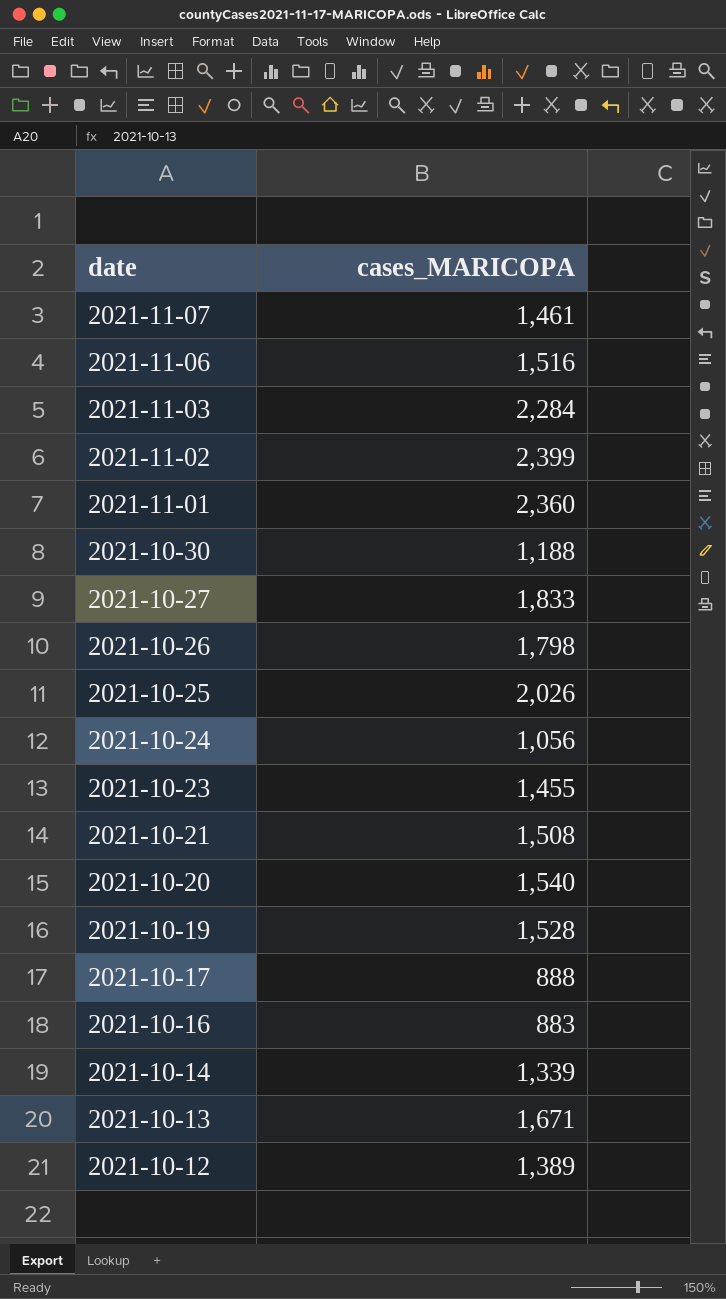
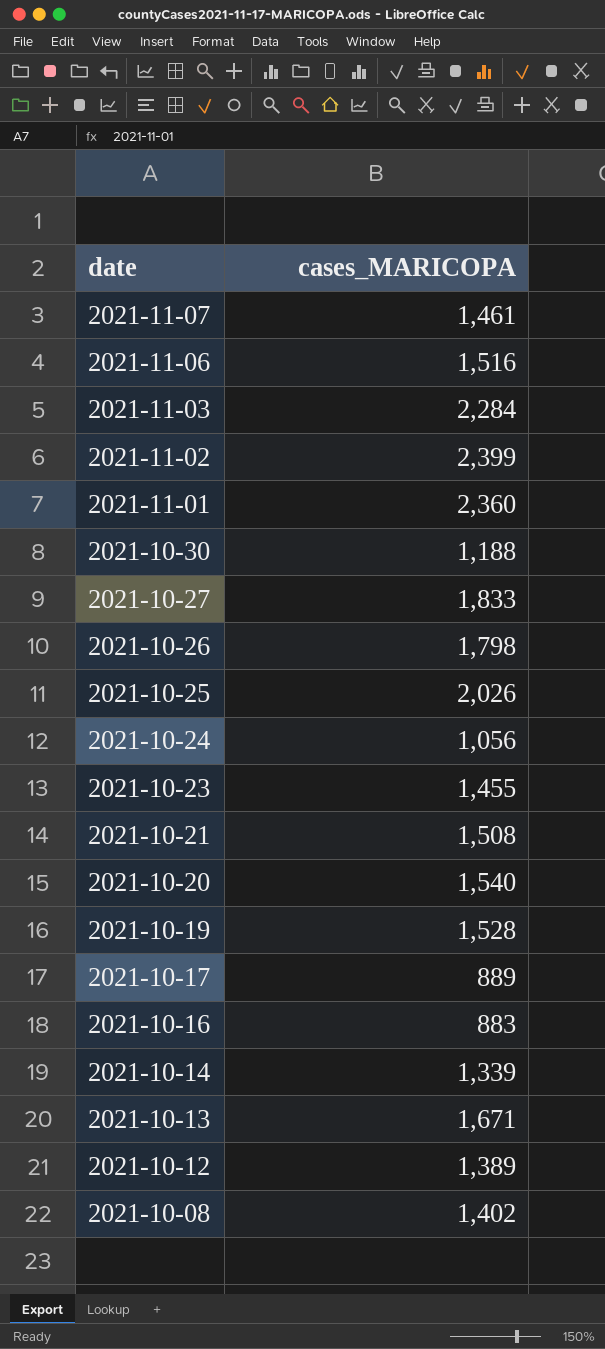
2021-10-17 | cases_MARICOPA: 888 -> 889
row 2021-10-08: none -> 1,402

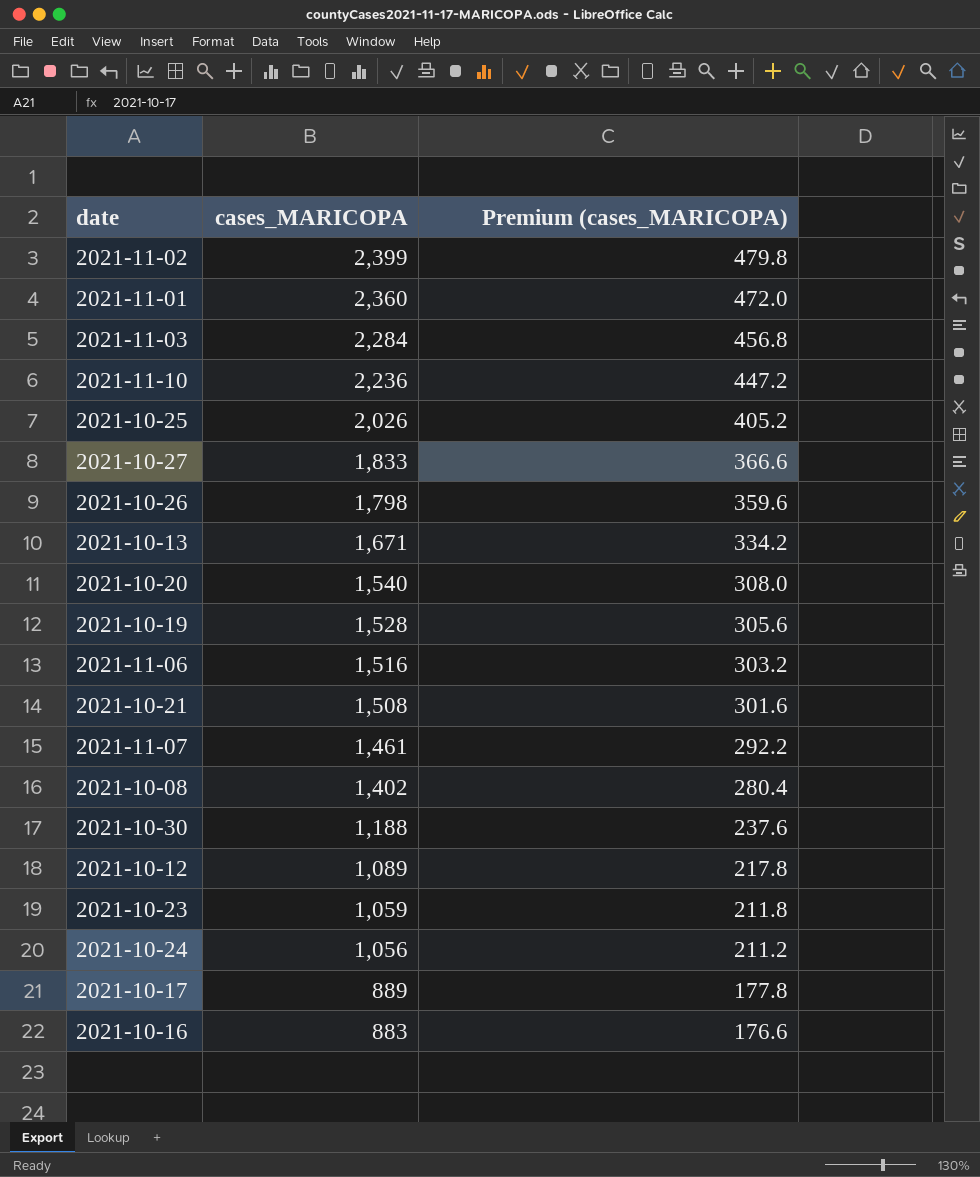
row order: date descending -> cases_MARICOPA descending
column Premium (cases_MARICOPA) | formula: none -> [cases_MARICOPA] * 0.2
row 2021-10-14: 1,339 -> none
row 2021-11-10: none -> 2,236 | 447.2
2021-10-12 | cases_MARICOPA: 1,389 -> 1,089
2021-10-23 | cases_MARICOPA: 1,455 -> 1,059

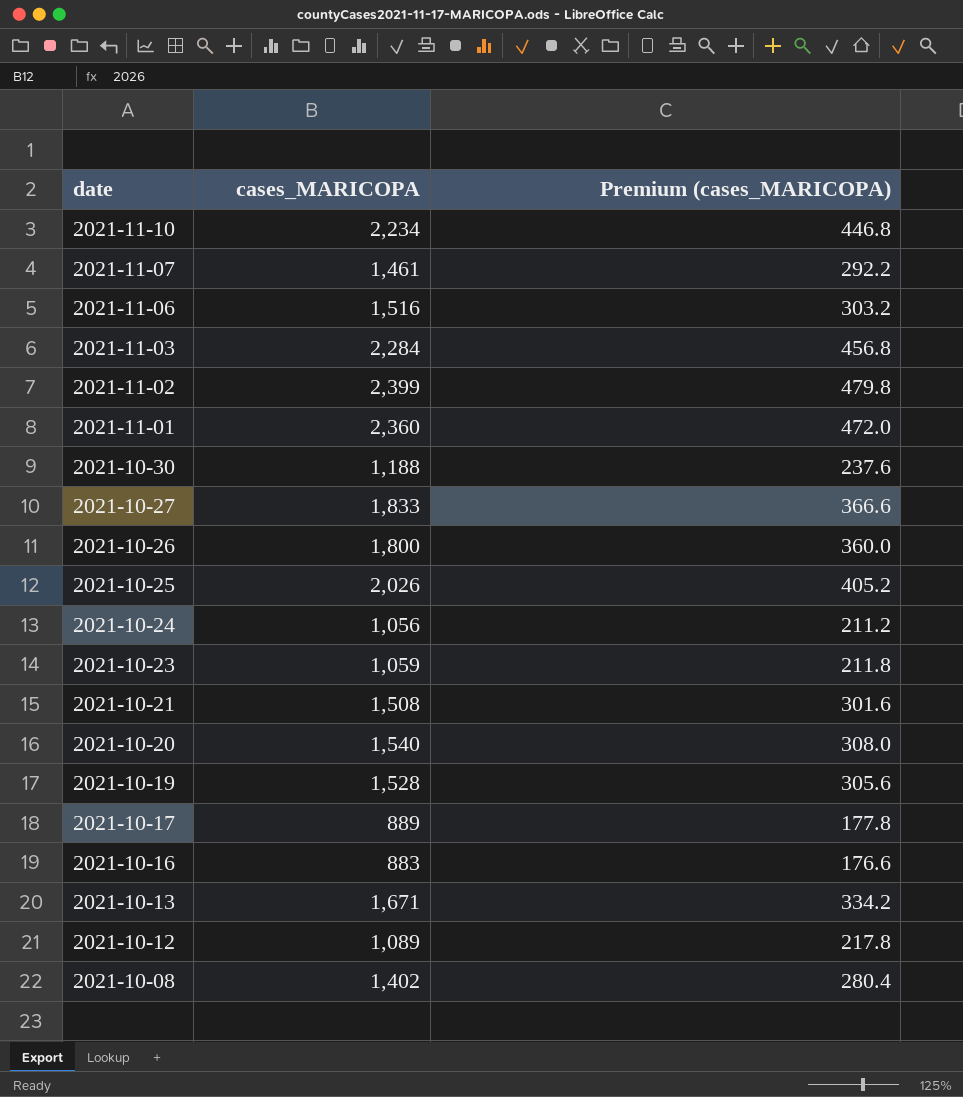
row order: cases_MARICOPA descending -> date descending
2021-11-10 | cases_MARICOPA: 2,236 -> 2,234
2021-11-10 | Premium (cases_MARICOPA): 447.2 -> 446.8
2021-10-26 | cases_MARICOPA: 1,798 -> 1,800
2021-10-26 | Premium (cases_MARICOPA): 359.6 -> 360.0

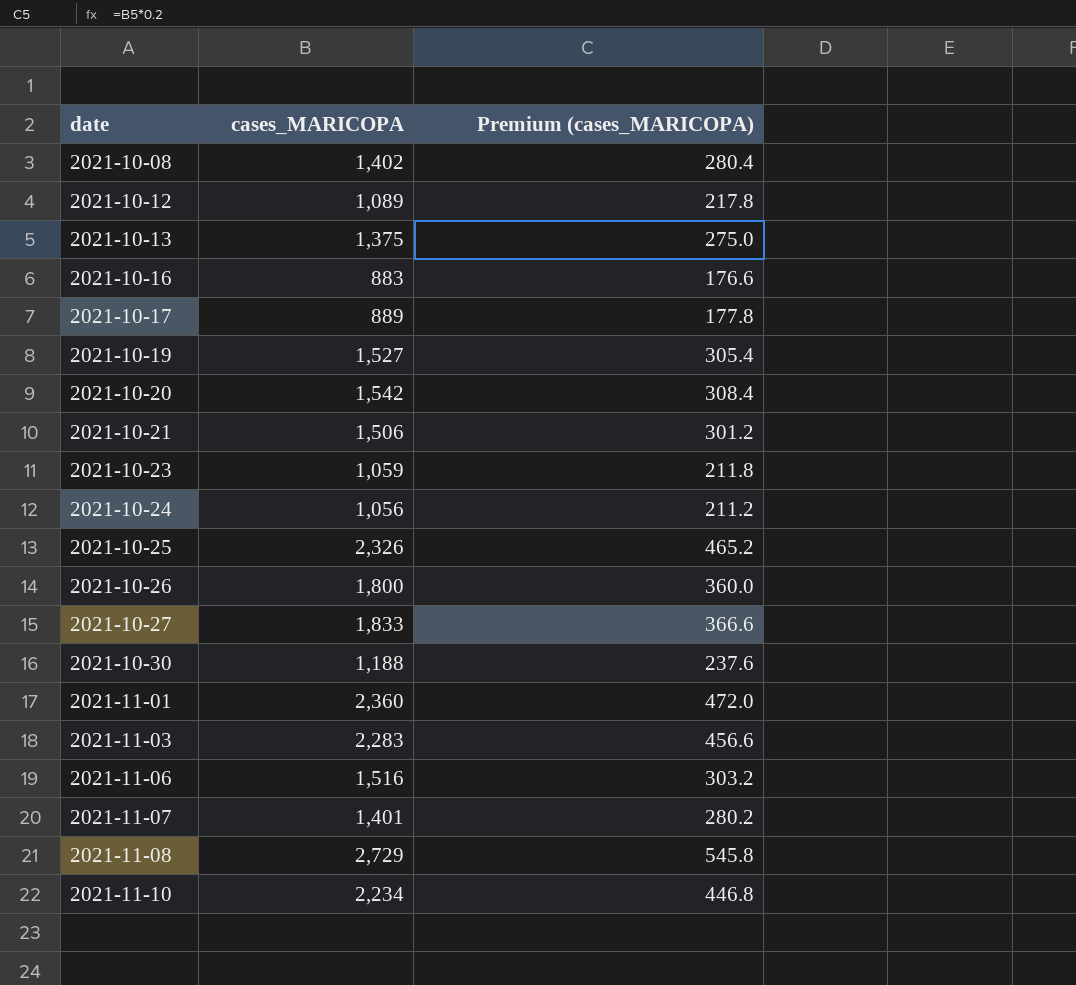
row order: date descending -> date ascending
row 2021-11-02: 2,399 | 479.8 -> none
2021-10-13 | cases_MARICOPA: 1,671 -> 1,375
2021-10-13 | Premium (cases_MARICOPA): 334.2 -> 275.0
2021-10-19 | cases_MARICOPA: 1,528 -> 1,527
2021-10-19 | Premium (cases_MARICOPA): 305.6 -> 305.4
2021-10-20 | cases_MARICOPA: 1,540 -> 1,542
2021-10-20 | Premium (cases_MARICOPA): 308.0 -> 308.4
2021-10-21 | cases_MARICOPA: 1,508 -> 1,506
2021-10-21 | Premium (cases_MARICOPA): 301.6 -> 301.2
2021-10-25 | cases_MARICOPA: 2,026 -> 2,326
2021-10-25 | Premium (cases_MARICOPA): 405.2 -> 465.2
2021-11-03 | cases_MARICOPA: 2,284 -> 2,283
2021-11-03 | Premium (cases_MARICOPA): 456.8 -> 456.6
2021-11-07 | cases_MARICOPA: 1,461 -> 1,401
2021-11-07 | Premium (cases_MARICOPA): 292.2 -> 280.2
row 2021-11-08: none -> 2,729 | 545.8

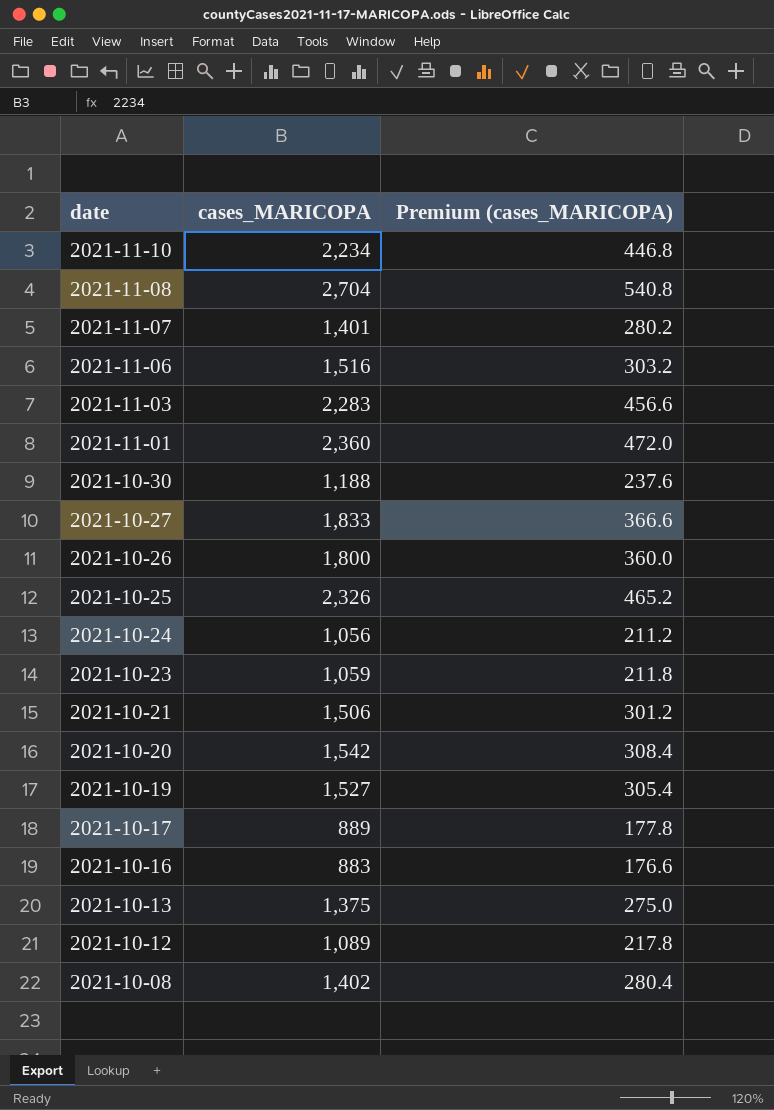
row order: date ascending -> date descending
2021-11-08 | cases_MARICOPA: 2,729 -> 2,704
2021-11-08 | Premium (cases_MARICOPA): 545.8 -> 540.8

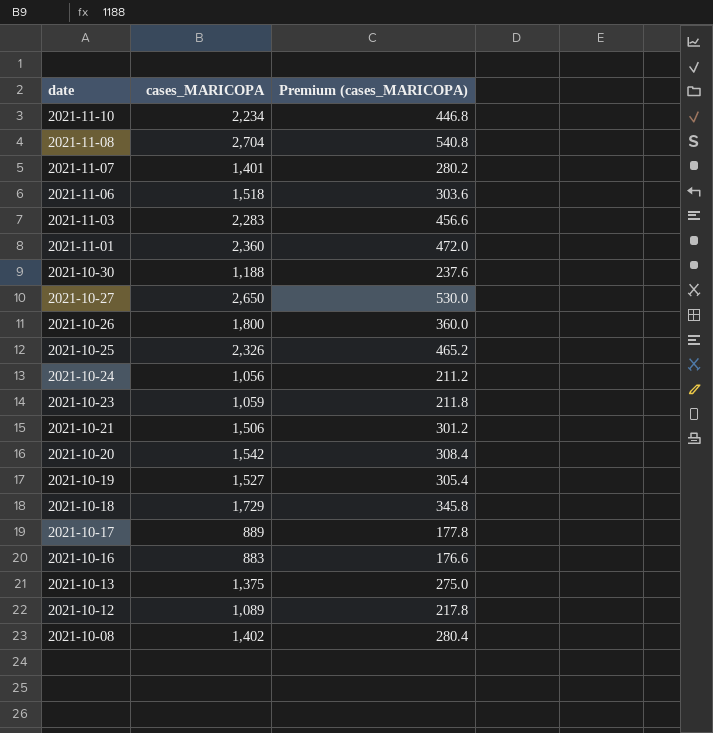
2021-11-06 | cases_MARICOPA: 1,516 -> 1,518
2021-11-06 | Premium (cases_MARICOPA): 303.2 -> 303.6
2021-10-27 | cases_MARICOPA: 1,833 -> 2,650
2021-10-27 | Premium (cases_MARICOPA): 366.6 -> 530.0
row 2021-10-18: none -> 1,729 | 345.8

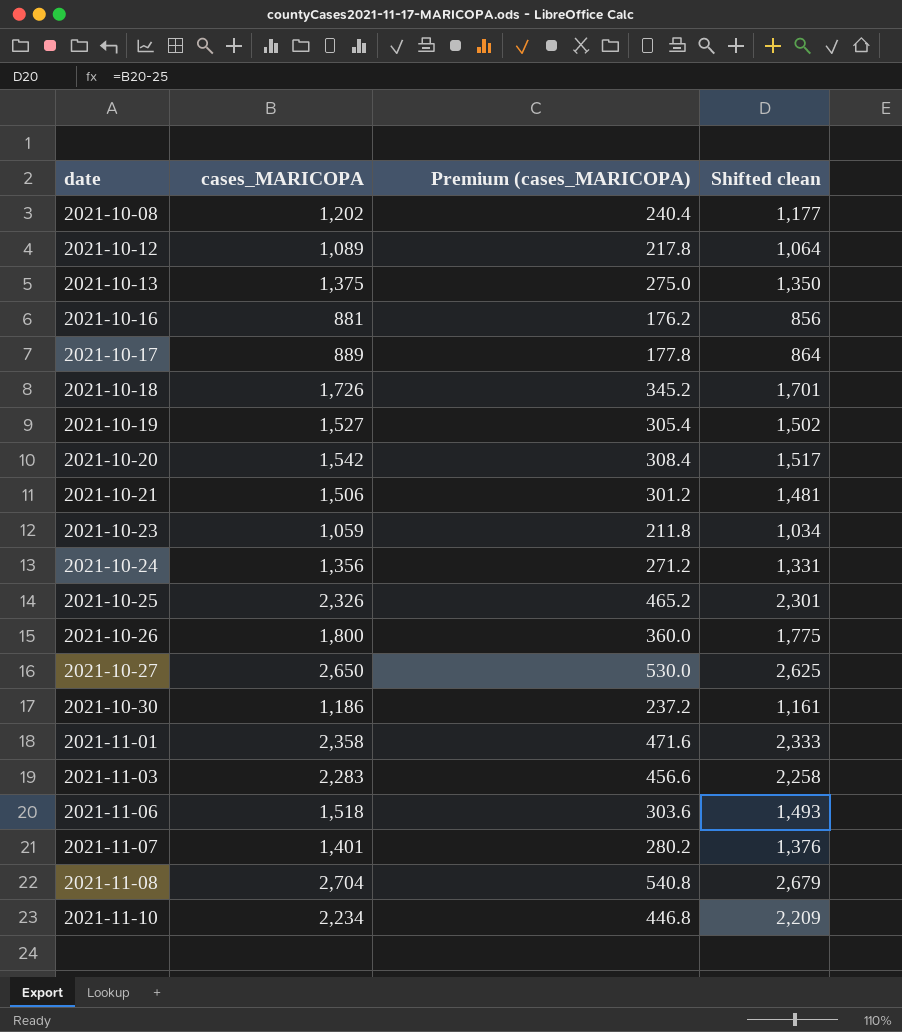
row order: date descending -> date ascending
column Shifted clean | formula: none -> [cases_MARICOPA] - 25
2021-10-08 | cases_MARICOPA: 1,402 -> 1,202
2021-10-08 | Premium (cases_MARICOPA): 280.4 -> 240.4
2021-10-16 | cases_MARICOPA: 883 -> 881
2021-10-16 | Premium (cases_MARICOPA): 176.6 -> 176.2
2021-10-18 | cases_MARICOPA: 1,729 -> 1,726
2021-10-18 | Premium (cases_MARICOPA): 345.8 -> 345.2
2021-10-24 | cases_MARICOPA: 1,056 -> 1,356
2021-10-24 | Premium (cases_MARICOPA): 211.2 -> 271.2
2021-10-30 | cases_MARICOPA: 1,188 -> 1,186
2021-10-30 | Premium (cases_MARICOPA): 237.6 -> 237.2
2021-11-01 | cases_MARICOPA: 2,360 -> 2,358
2021-11-01 | Premium (cases_MARICOPA): 472.0 -> 471.6

